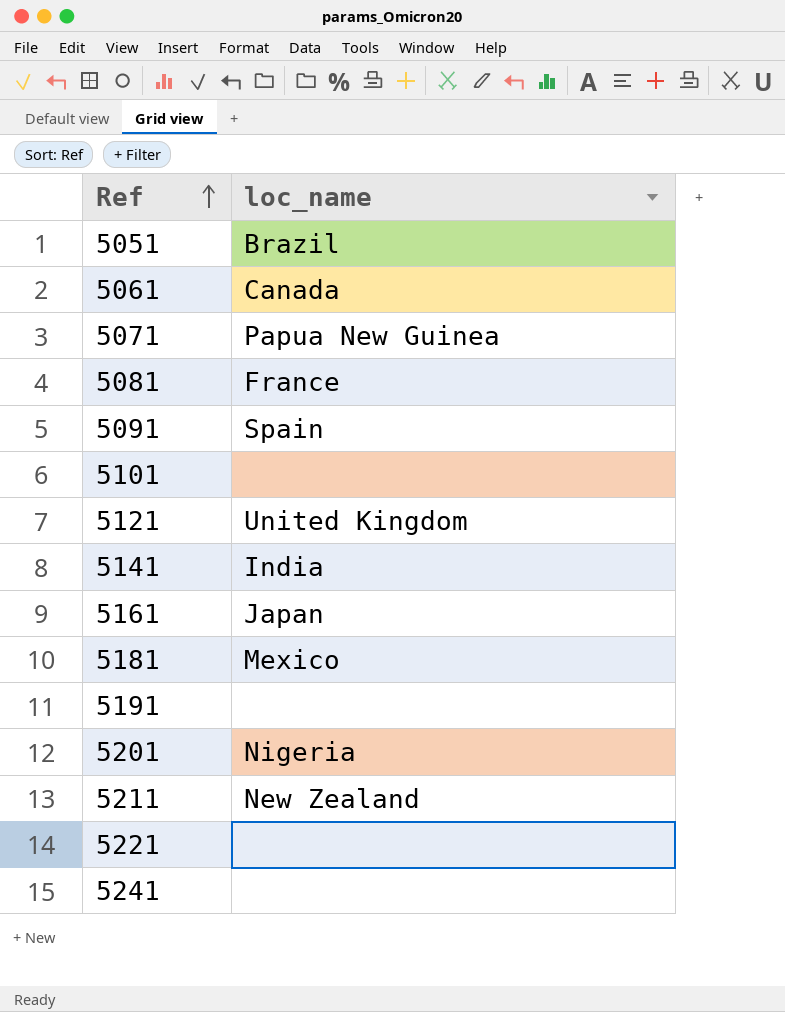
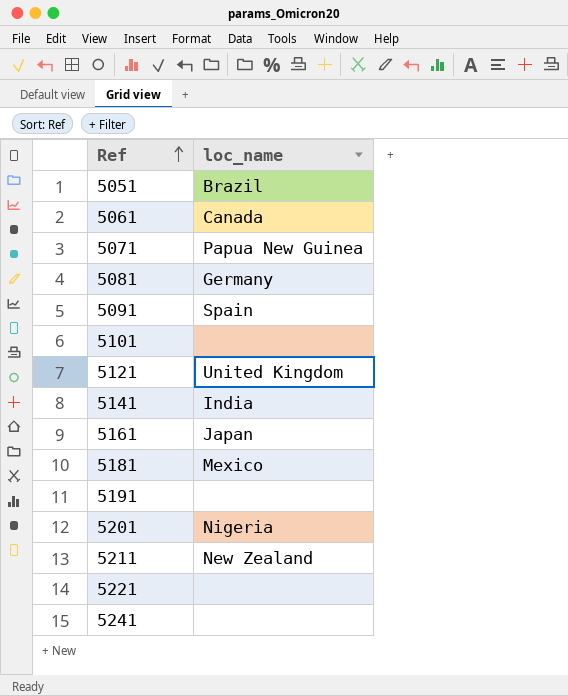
5081 | loc_name: France -> Germany

